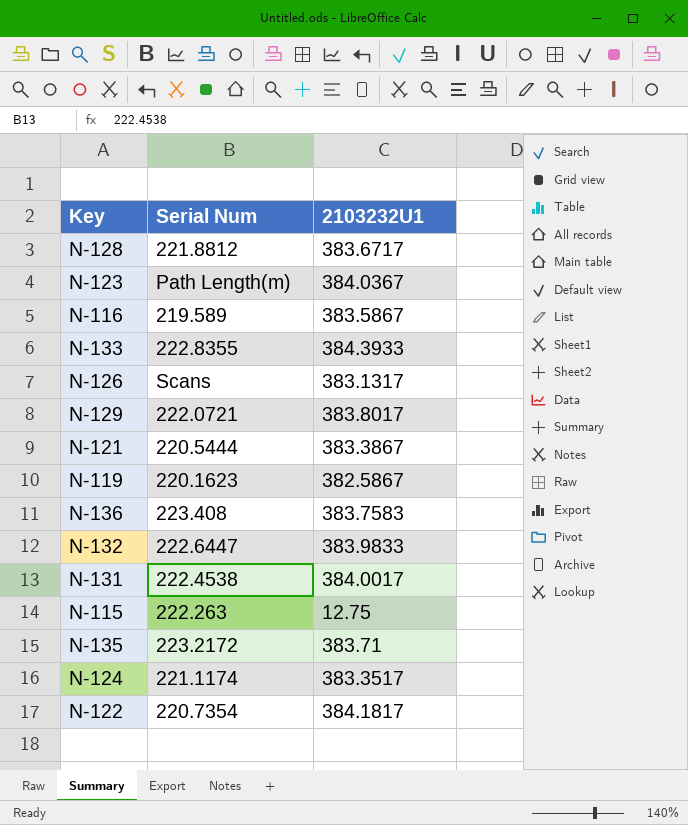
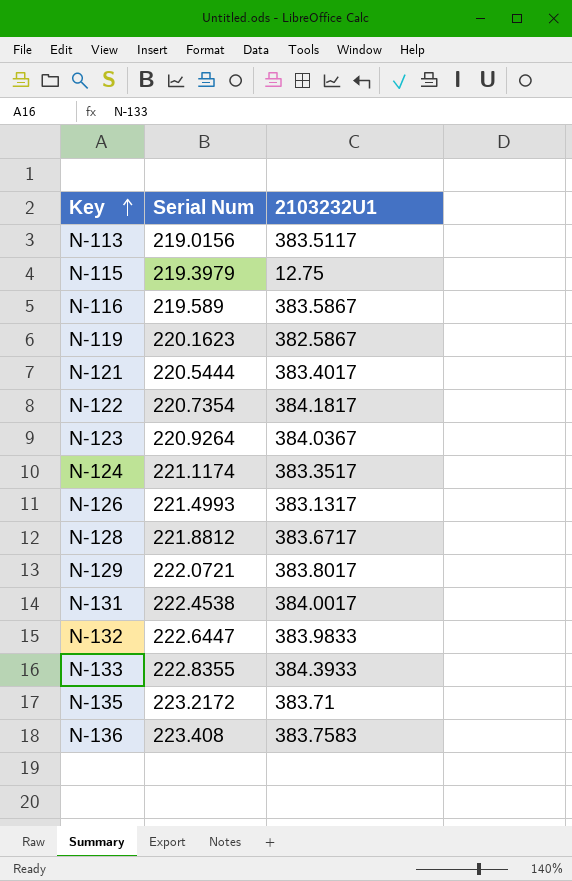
row order: none -> Key ascending
row N-113: none -> 219.0156 | 383.5117
N-115 | Serial Num: 222.263 -> 219.3979
N-121 | 2103232U1: 383.3867 -> 383.4017
N-123 | Serial Num: Path Length(m) -> 220.9264
N-126 | Serial Num: Scans -> 221.4993

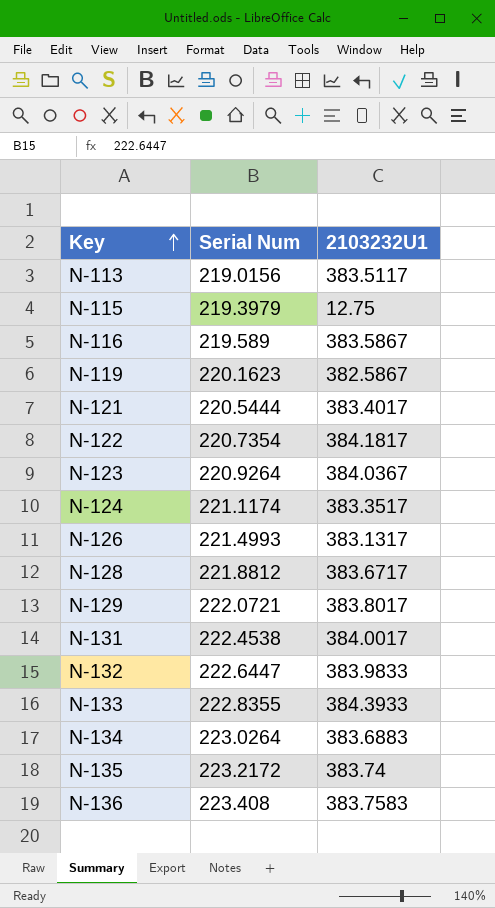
row N-134: none -> 223.0264 | 383.6883
N-135 | 2103232U1: 383.71 -> 383.74

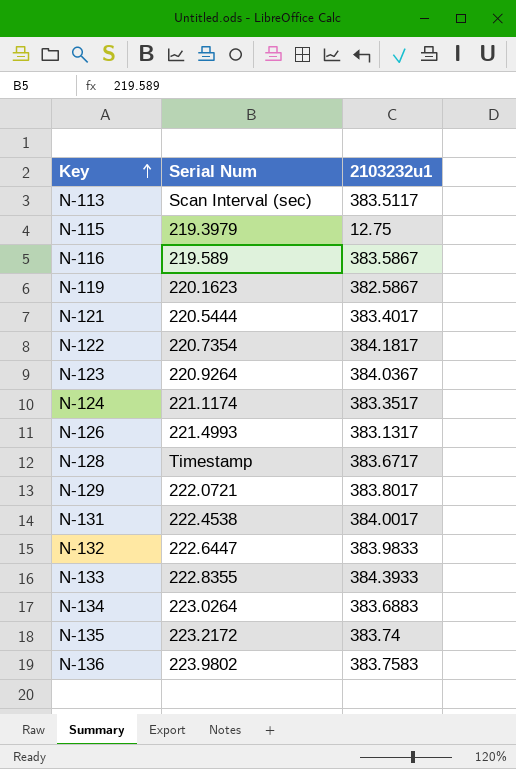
column name: 2103232U1 -> 2103232u1
N-113 | Serial Num: 219.0156 -> Scan Interval (sec)
N-128 | Serial Num: 221.8812 -> Timestamp
N-136 | Serial Num: 223.408 -> 223.9802

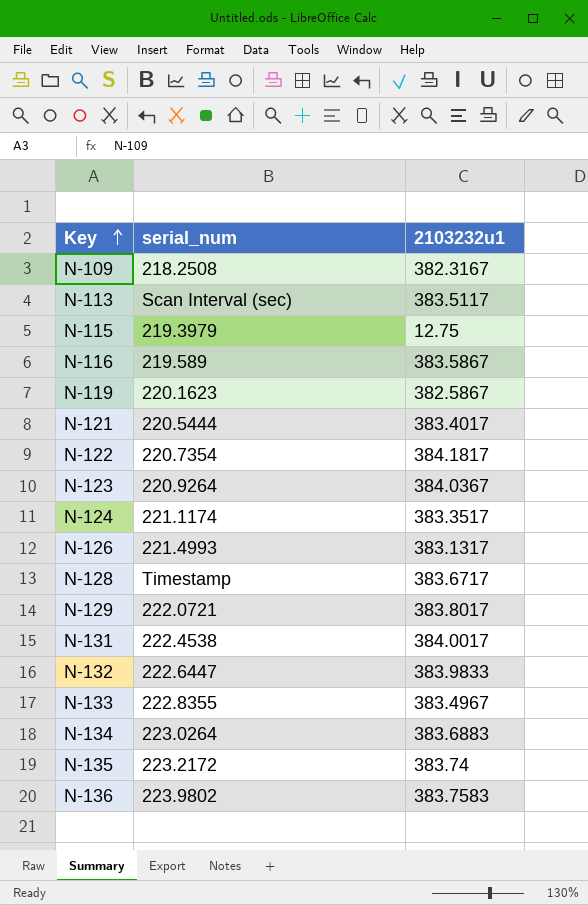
column name: Serial Num -> serial_num
row N-109: none -> 218.2508 | 382.3167
N-133 | 2103232u1: 384.3933 -> 383.4967

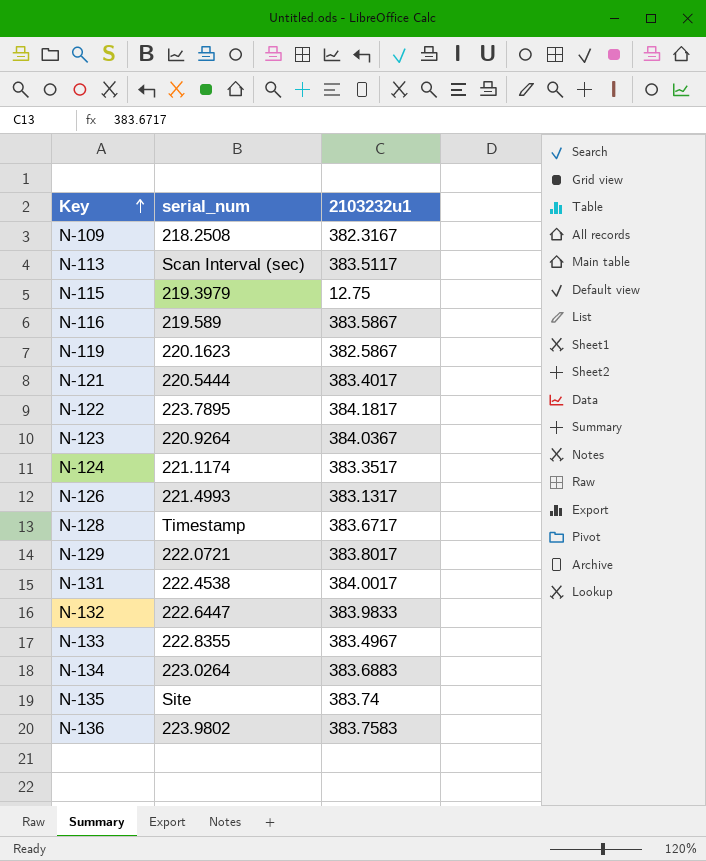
N-122 | serial_num: 220.7354 -> 223.7895
N-135 | serial_num: 223.2172 -> Site

